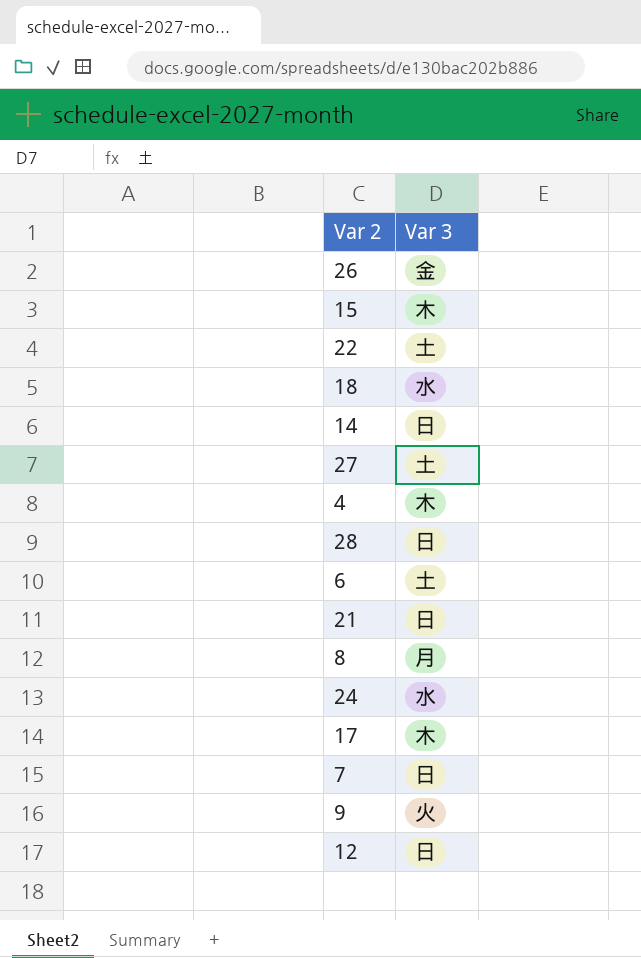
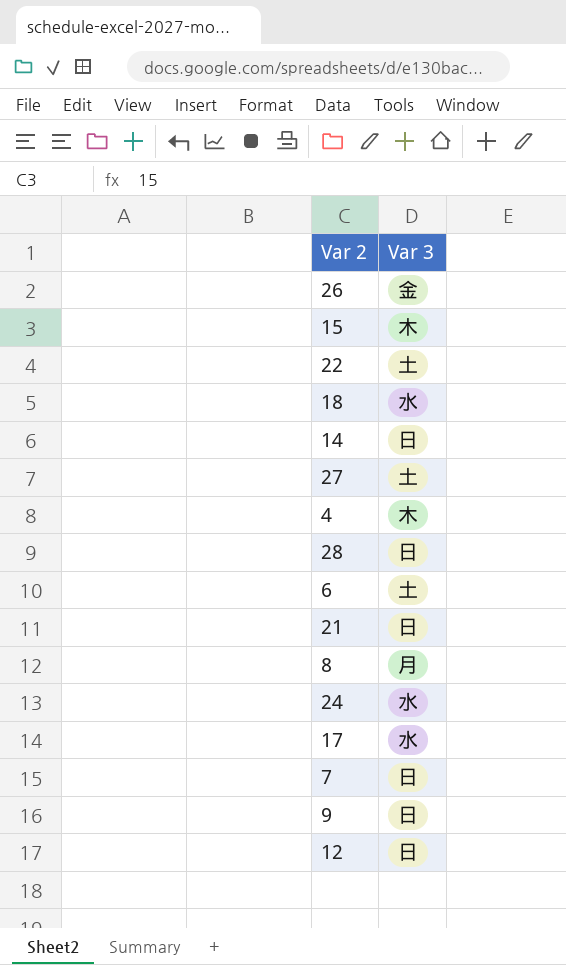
17 | Var 3: 木 -> 水
9 | Var 3: 火 -> 日

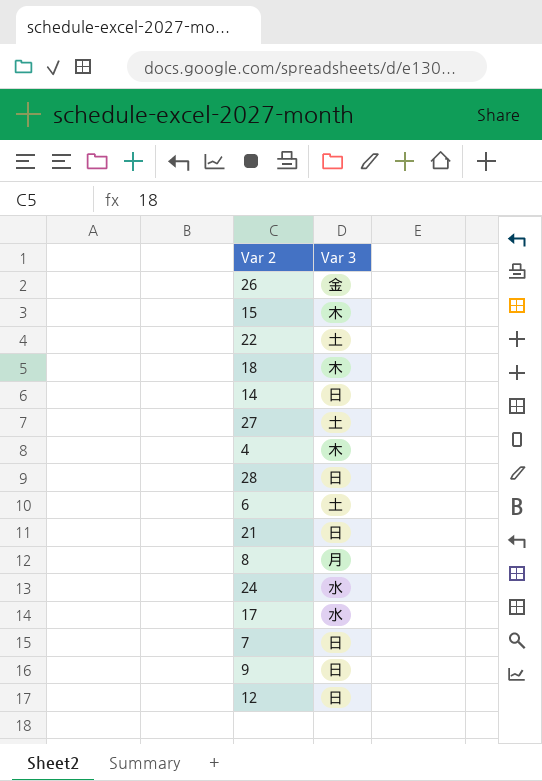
18 | Var 3: 水 -> 木

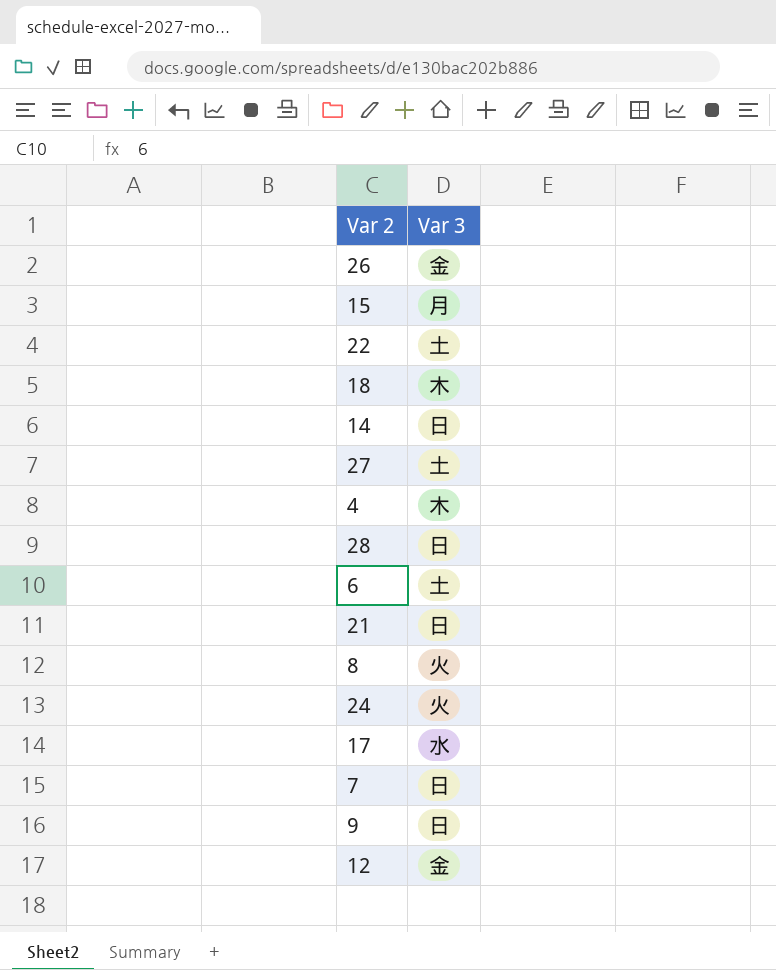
15 | Var 3: 木 -> 月
8 | Var 3: 月 -> 火
24 | Var 3: 水 -> 火
12 | Var 3: 日 -> 金

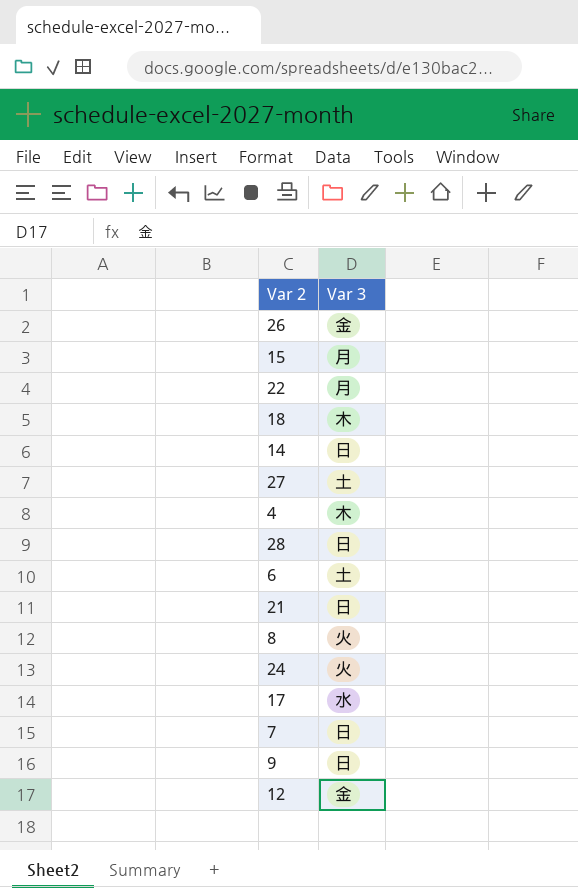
22 | Var 3: 土 -> 月

